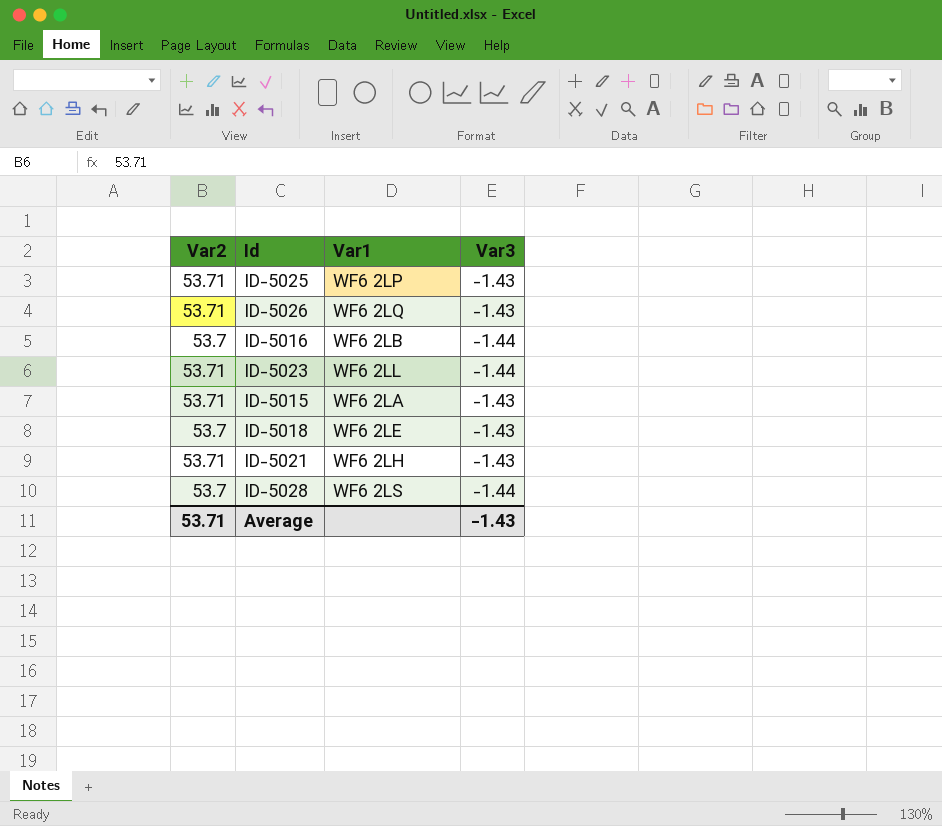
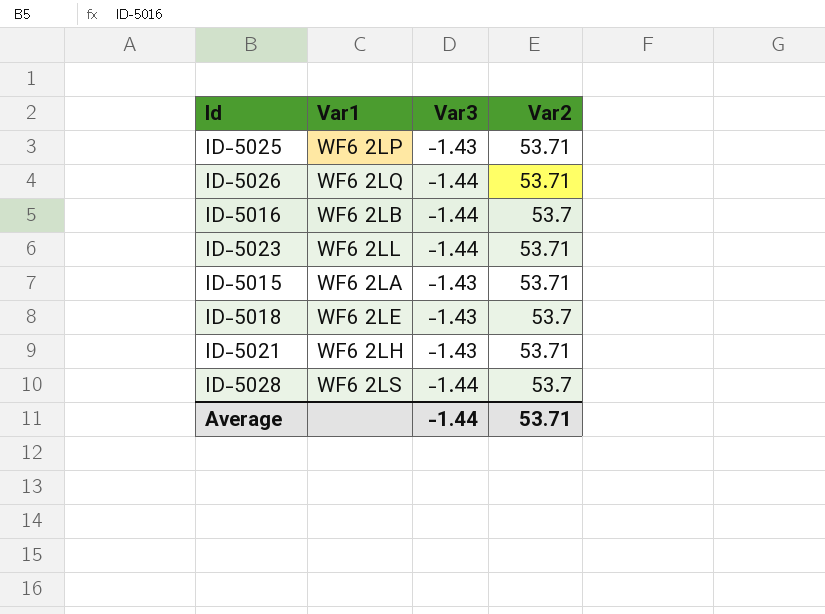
column Var2 | position: 1 -> 4
ID-5026 | Var3: -1.43 -> -1.44
Average | Var3: -1.43 -> -1.44

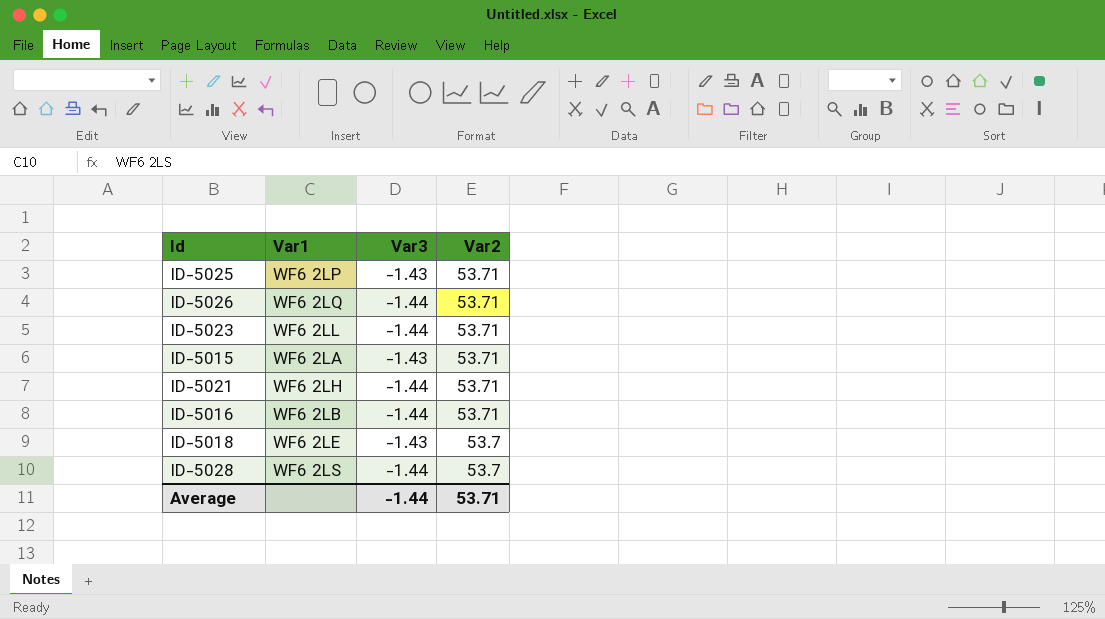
row order: none -> Var2 descending
ID-5021 | Var3: -1.43 -> -1.44
ID-5016 | Var2: 53.7 -> 53.71

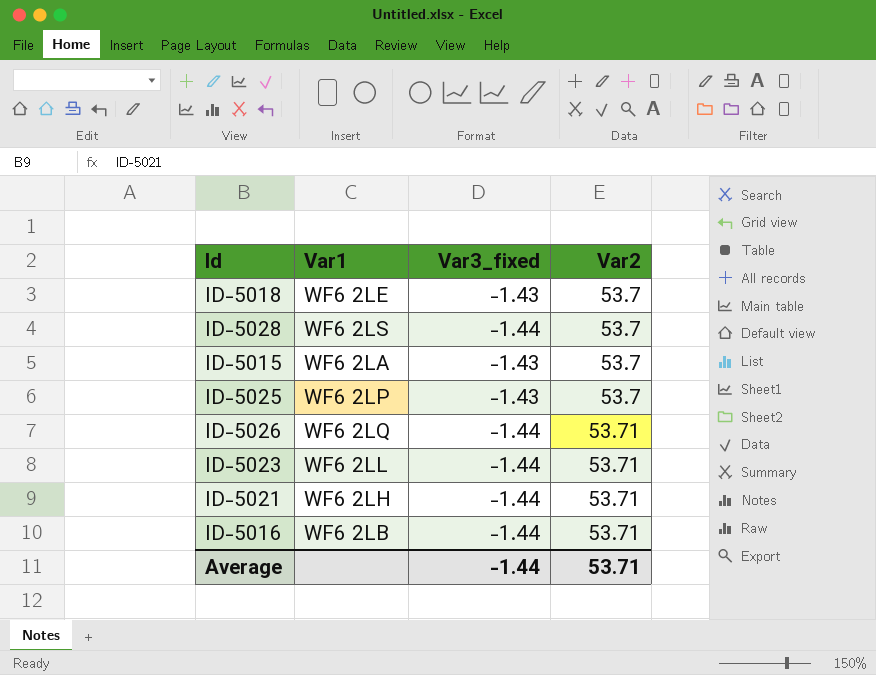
row order: Var2 descending -> Var2 ascending
column name: Var3 -> Var3_fixed
ID-5015 | Var2: 53.71 -> 53.7
ID-5025 | Var2: 53.71 -> 53.7

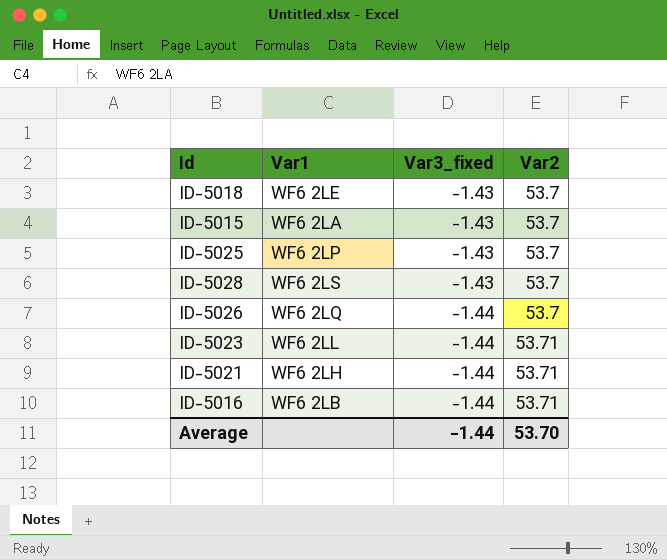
row order: Var2 ascending -> Var3_fixed descending
ID-5028 | Var3_fixed: -1.44 -> -1.43
ID-5026 | Var2: 53.71 -> 53.7
Average | Var2: 53.71 -> 53.70

